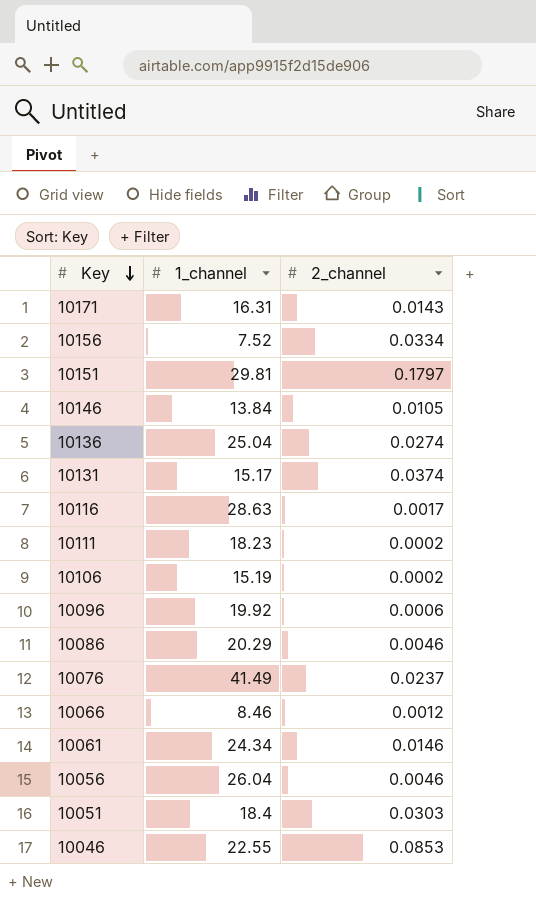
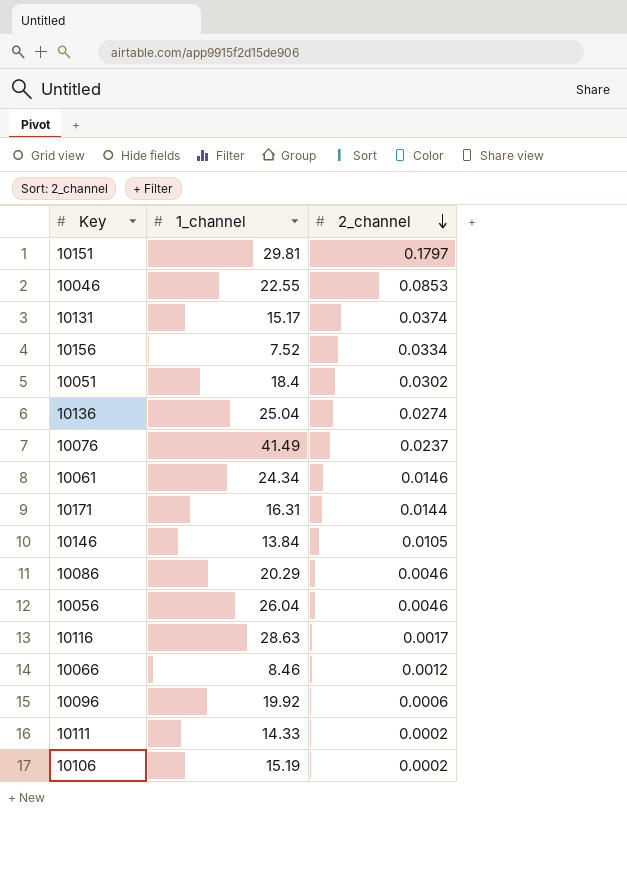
row order: Key descending -> 2_channel descending
10051 | 2_channel: 0.0303 -> 0.0302
10171 | 2_channel: 0.0143 -> 0.0144
10111 | 1_channel: 18.23 -> 14.33

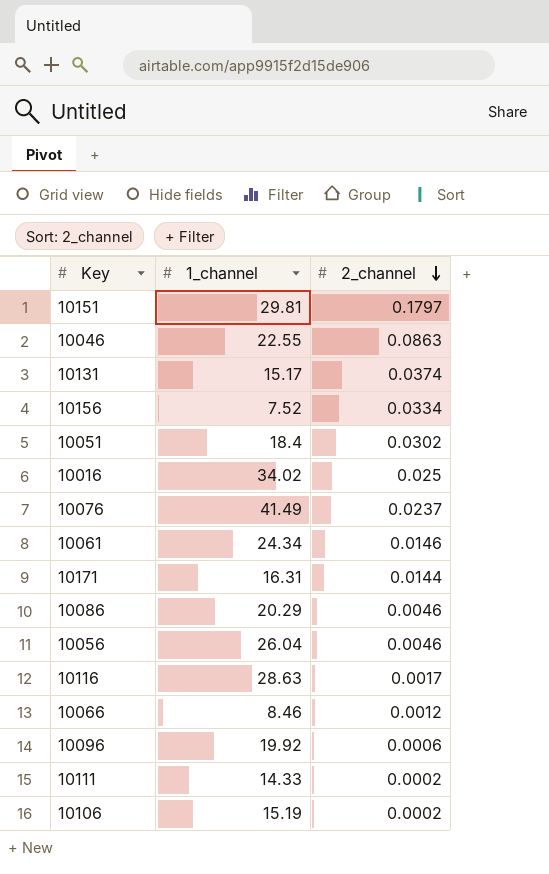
row 10136: 25.04 | 0.0274 -> none
row 10146: 13.84 | 0.0105 -> none
10046 | 2_channel: 0.0853 -> 0.0863
row 10016: none -> 34.02 | 0.025

